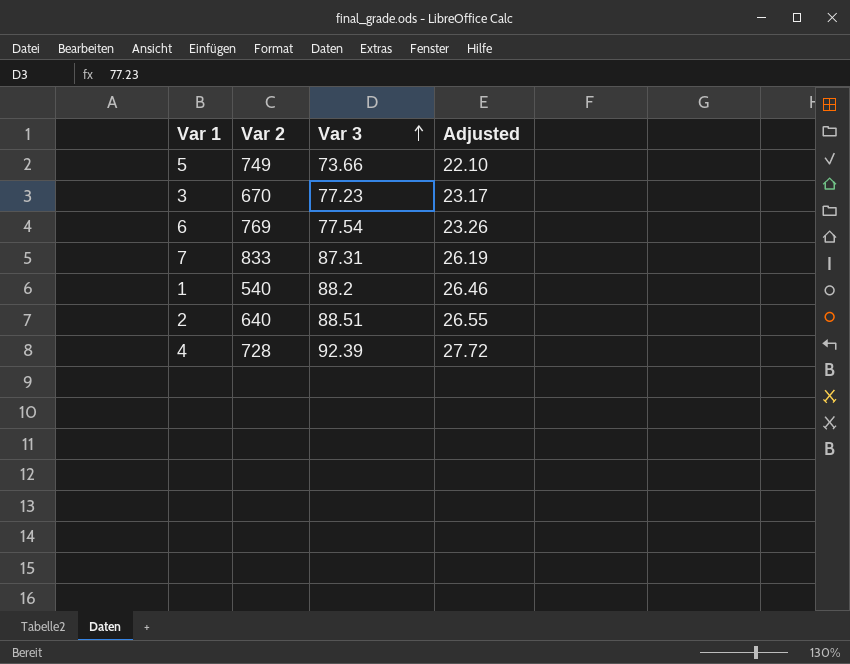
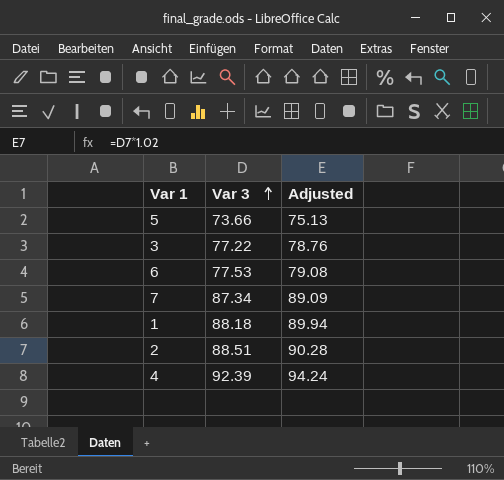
column Var 2 | position: 2 -> none
column Adjusted | formula: [Var 3] * 0.3 -> [Var 3] * 1.02
3 | Var 3: 77.23 -> 77.22
6 | Var 3: 77.54 -> 77.53
7 | Var 3: 87.31 -> 87.34
1 | Var 3: 88.2 -> 88.18

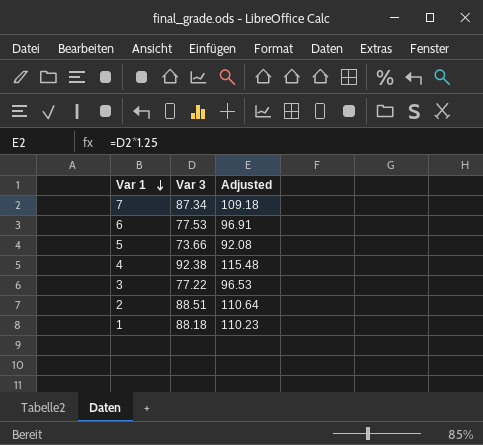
row order: Var 3 ascending -> Var 1 descending
column Adjusted | formula: [Var 3] * 1.02 -> [Var 3] * 1.25
4 | Var 3: 92.39 -> 92.38

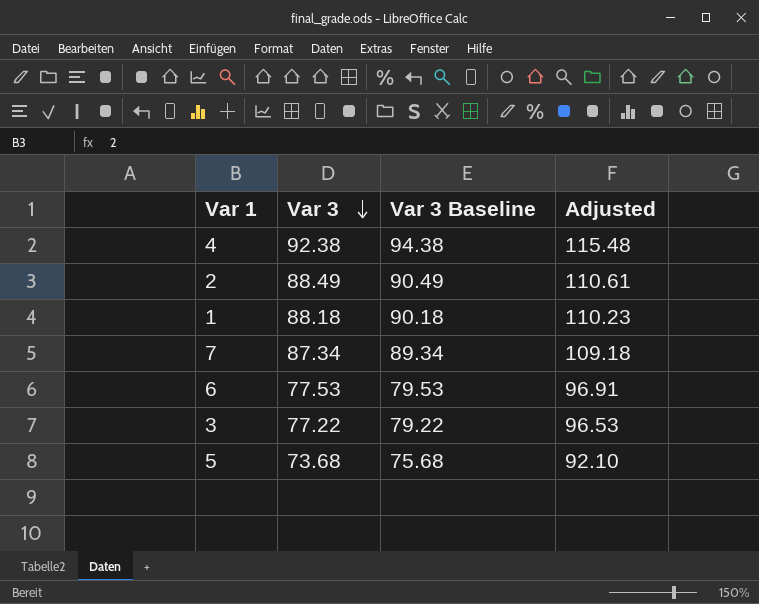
row order: Var 1 descending -> Var 3 descending
column Var 3 Baseline | formula: none -> [Var 3] + 2
2 | Var 3: 88.51 -> 88.49
2 | Adjusted: 110.64 -> 110.61
5 | Var 3: 73.66 -> 73.68
5 | Adjusted: 92.08 -> 92.10

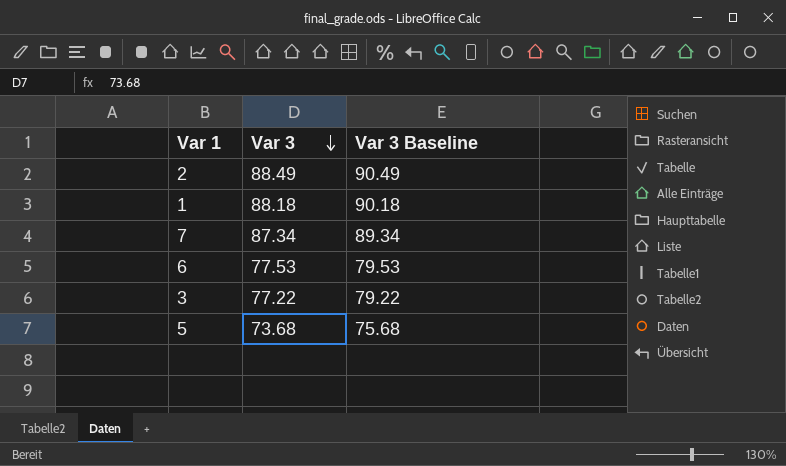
column Adjusted | formula: [Var 3] * 1.25 -> none
row 4: 92.38 | 94.38 | 115.48 -> none

